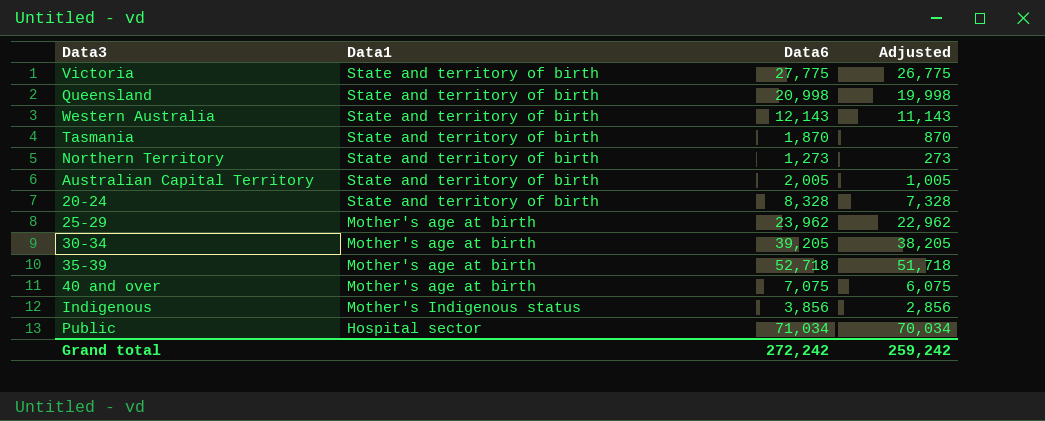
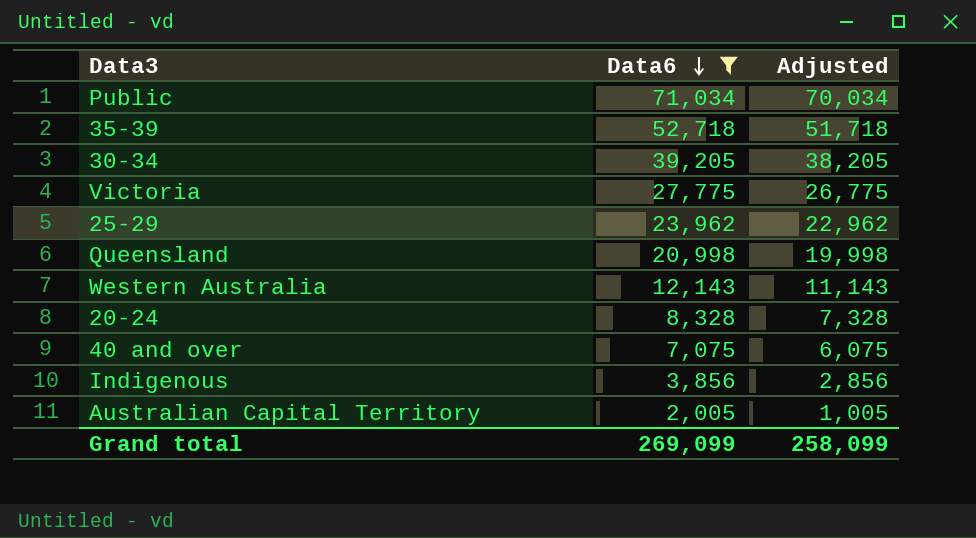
filter: none -> Data6 >= 2,005
row order: none -> Data6 descending
column Data1 | position: 2 -> none
Grand total | Data6: 272,242 -> 269,099
Grand total | Adjusted: 259,242 -> 258,099

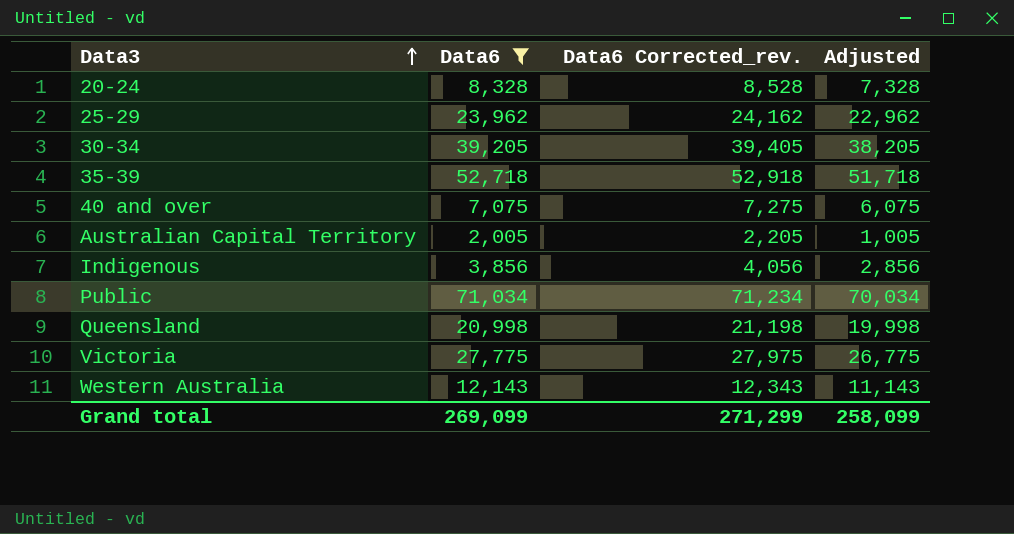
row order: Data6 descending -> Data3 ascending
column Data6 Corrected_rev. | formula: none -> [Data6] + 200

